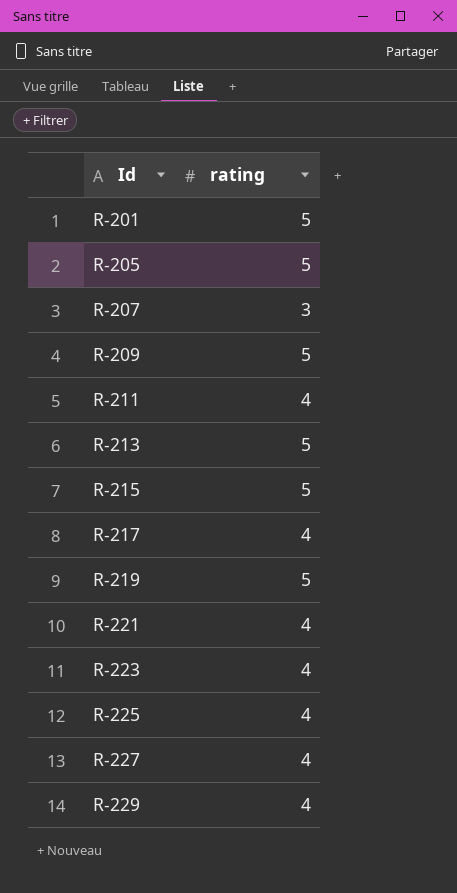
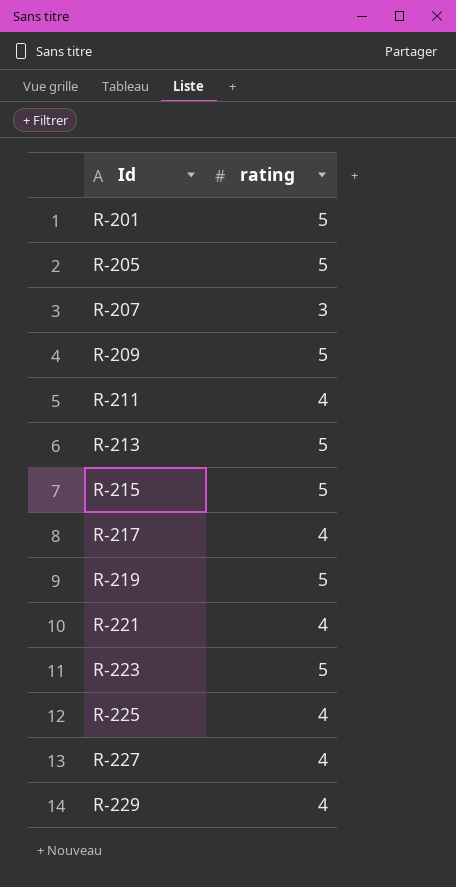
R-223 | rating: 4 -> 5

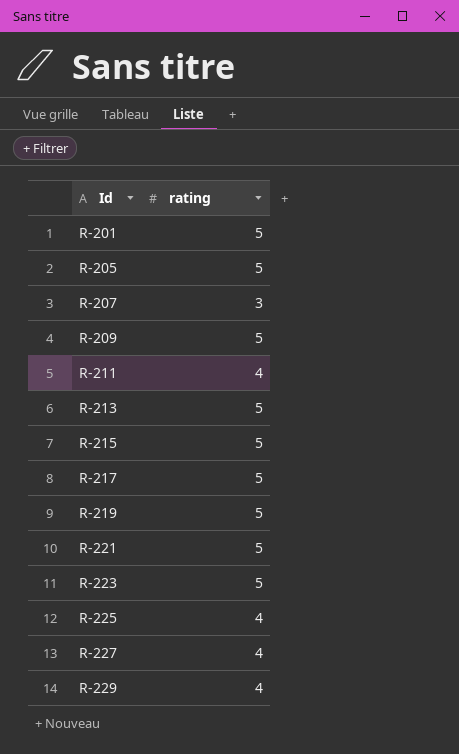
R-217 | rating: 4 -> 5
R-221 | rating: 4 -> 5

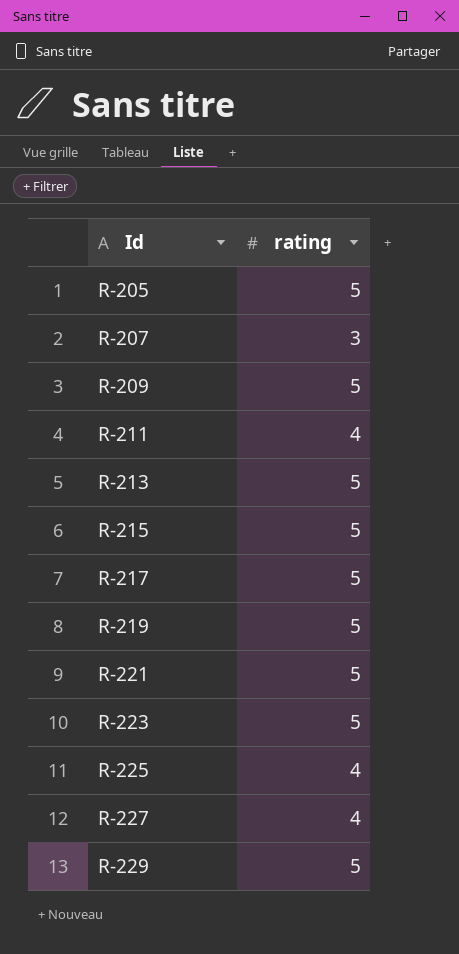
row R-201: 5 -> none
R-229 | rating: 4 -> 5

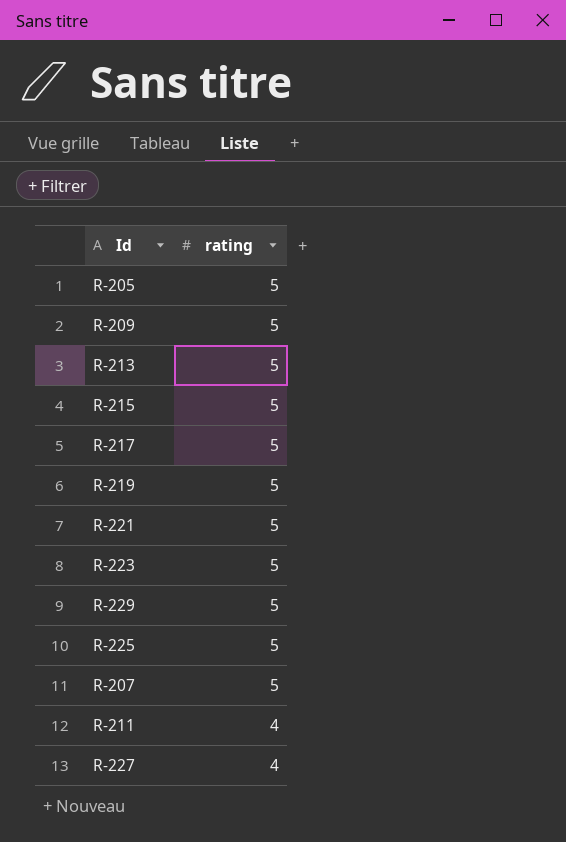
row order: Id ascending -> rating descending
R-225 | rating: 4 -> 5
R-207 | rating: 3 -> 5

